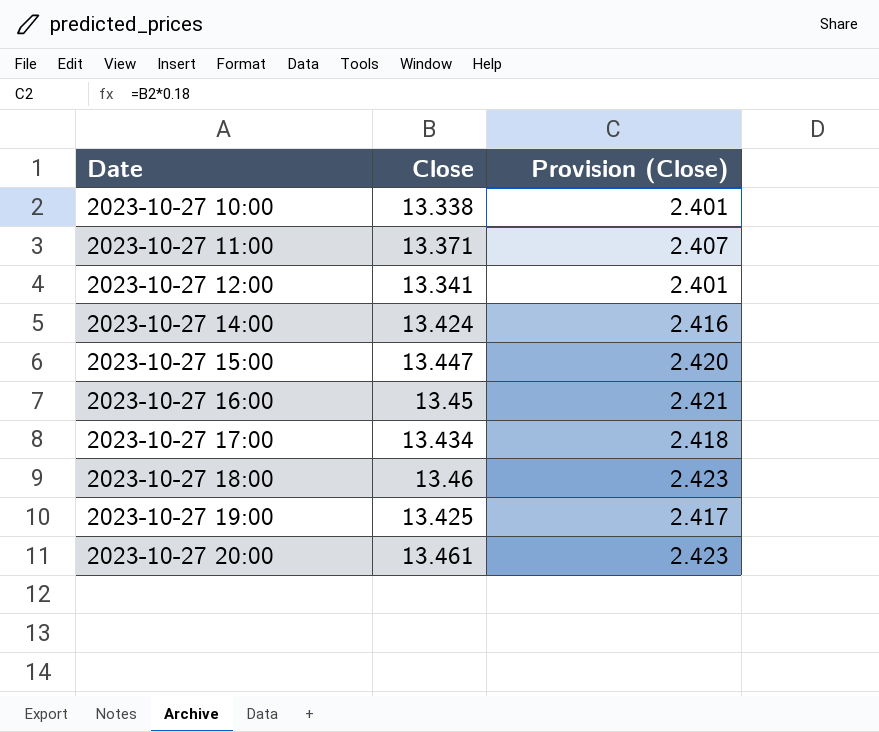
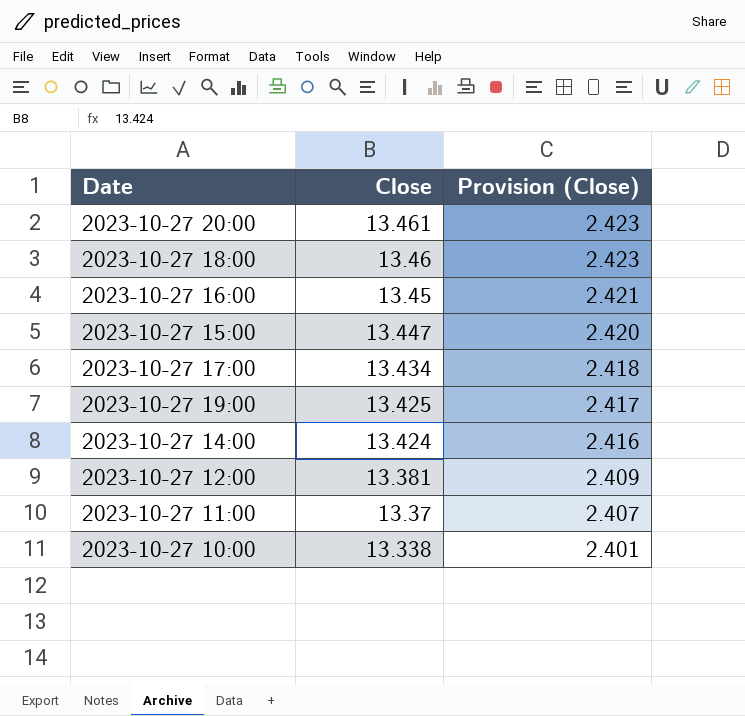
row order: Date ascending -> Close descending
2023-10-27 12:00 | Close: 13.341 -> 13.381
2023-10-27 12:00 | Provision (Close): 2.401 -> 2.409
2023-10-27 11:00 | Close: 13.371 -> 13.37

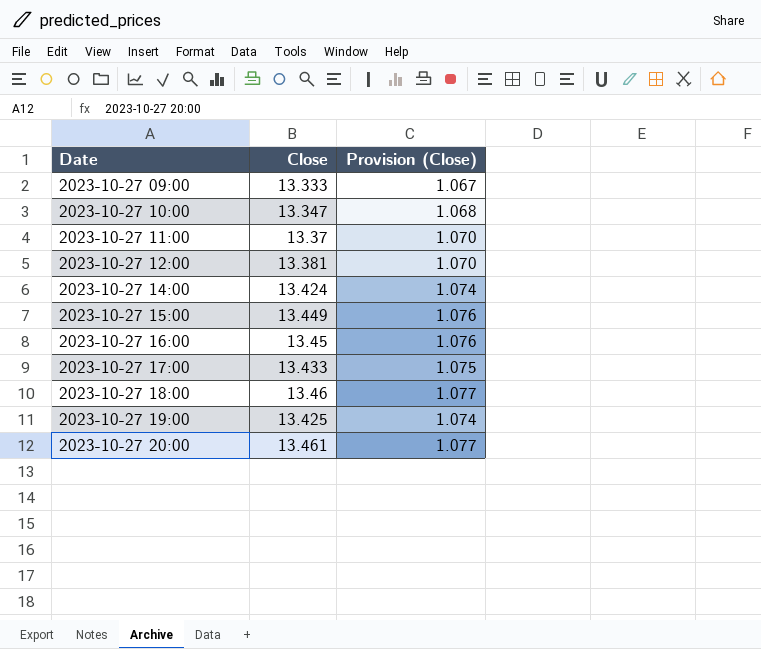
row order: Close descending -> Date ascending
column Provision (Close) | formula: [Close] * 0.18 -> [Close] * 0.08
row 2023-10-27 09:00: none -> 13.333 | 1.067
2023-10-27 10:00 | Close: 13.338 -> 13.347
2023-10-27 15:00 | Close: 13.447 -> 13.449
2023-10-27 17:00 | Close: 13.434 -> 13.433

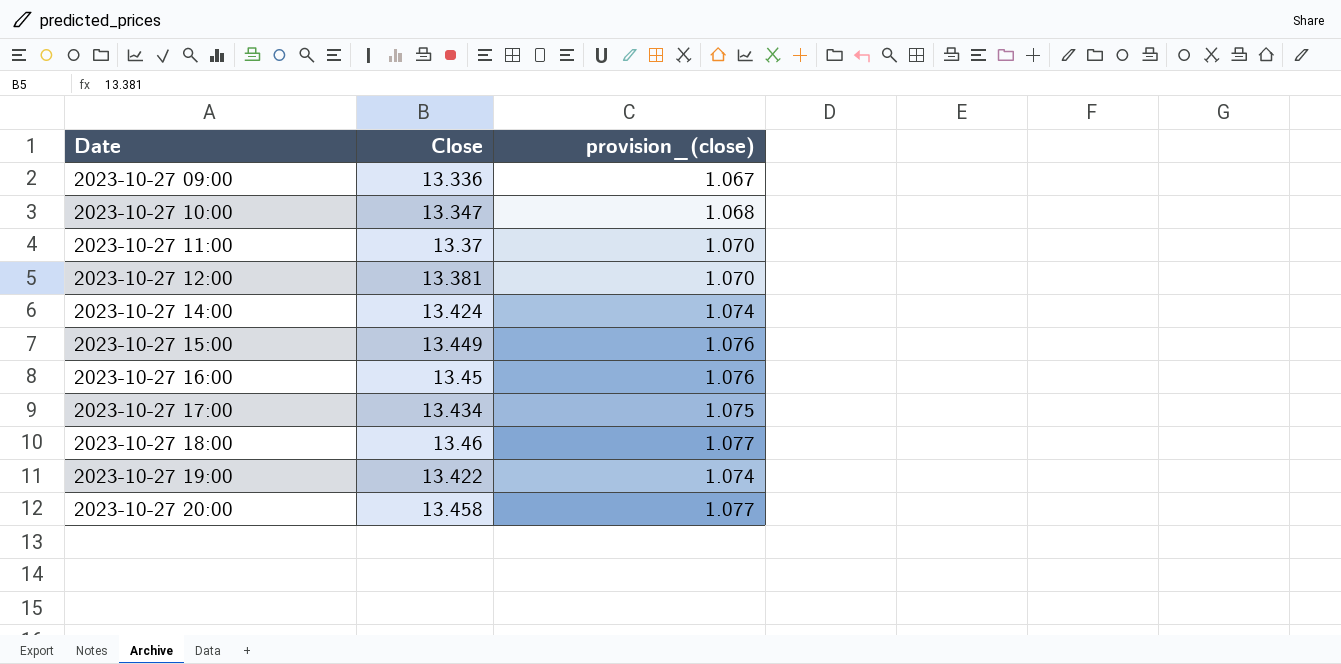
column name: Provision (Close) -> provision_(close)
2023-10-27 09:00 | Close: 13.333 -> 13.336
2023-10-27 17:00 | Close: 13.433 -> 13.434
2023-10-27 19:00 | Close: 13.425 -> 13.422
2023-10-27 20:00 | Close: 13.461 -> 13.458

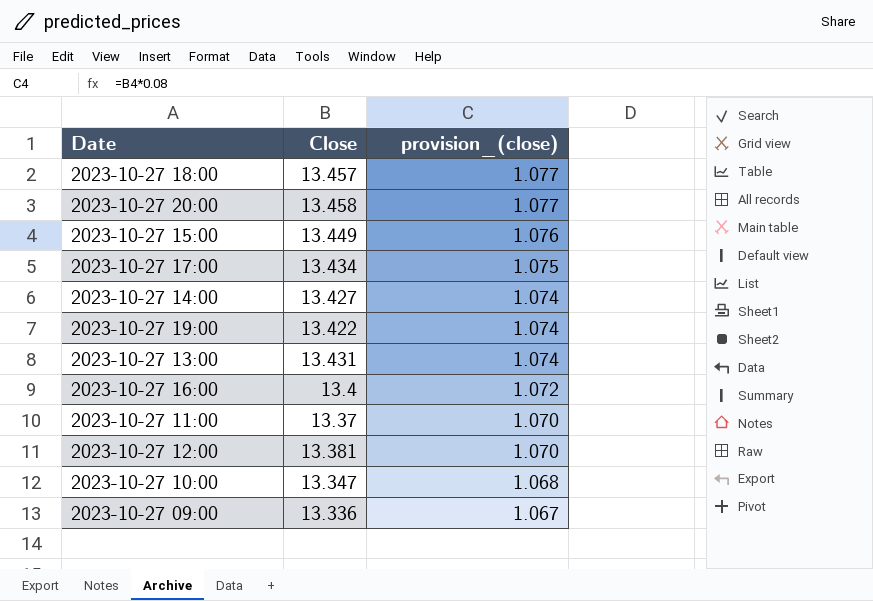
row order: Date ascending -> provision_(close) descending
2023-10-27 18:00 | Close: 13.46 -> 13.457
2023-10-27 14:00 | Close: 13.424 -> 13.427
row 2023-10-27 13:00: none -> 13.431 | 1.074
2023-10-27 16:00 | Close: 13.45 -> 13.4
2023-10-27 16:00 | provision_(close): 1.076 -> 1.072

